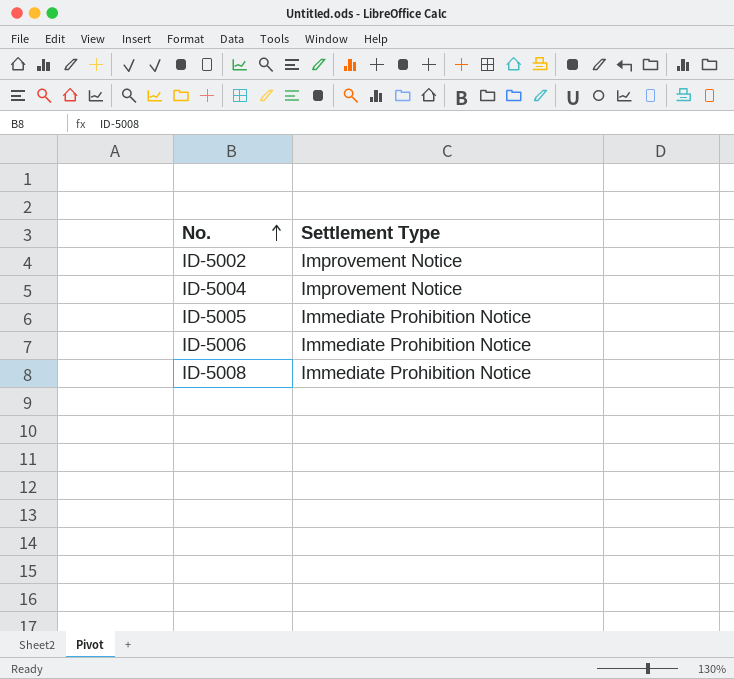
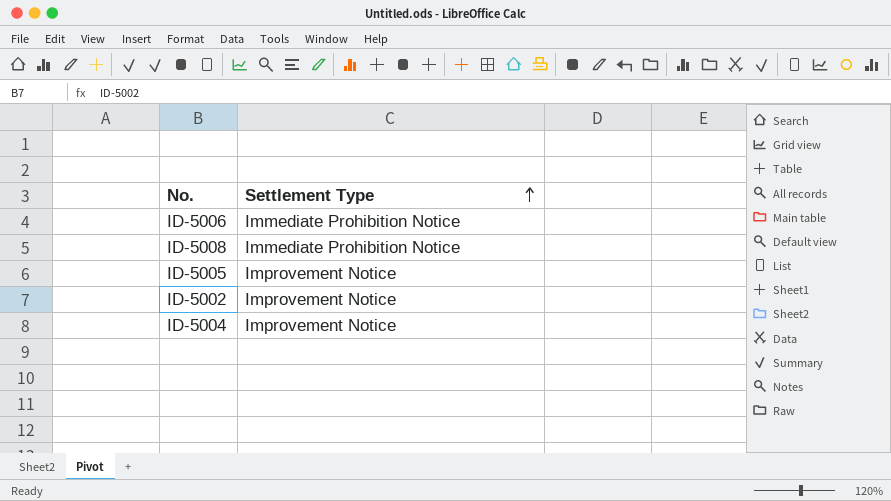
row order: No. ascending -> Settlement Type ascending
ID-5005 | Settlement Type: Immediate Prohibition Notice -> Improvement Notice

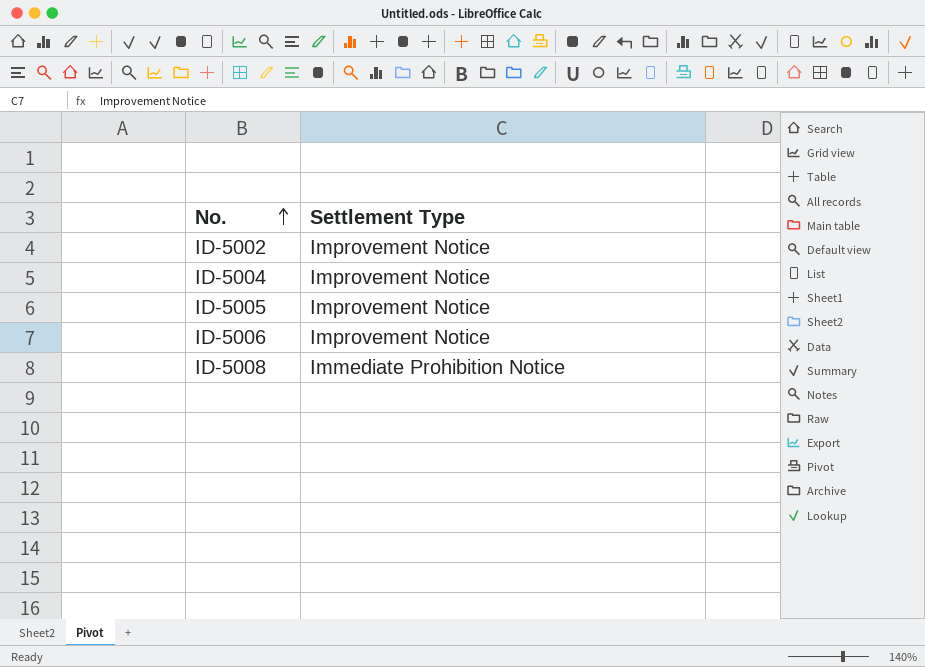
row order: Settlement Type ascending -> No. ascending
ID-5006 | Settlement Type: Immediate Prohibition Notice -> Improvement Notice

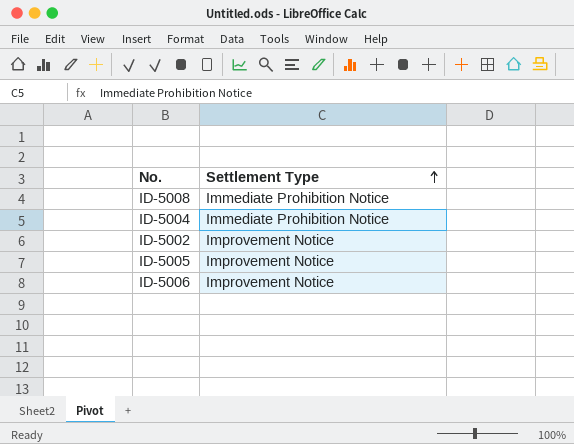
row order: No. ascending -> Settlement Type ascending
ID-5004 | Settlement Type: Improvement Notice -> Immediate Prohibition Notice

